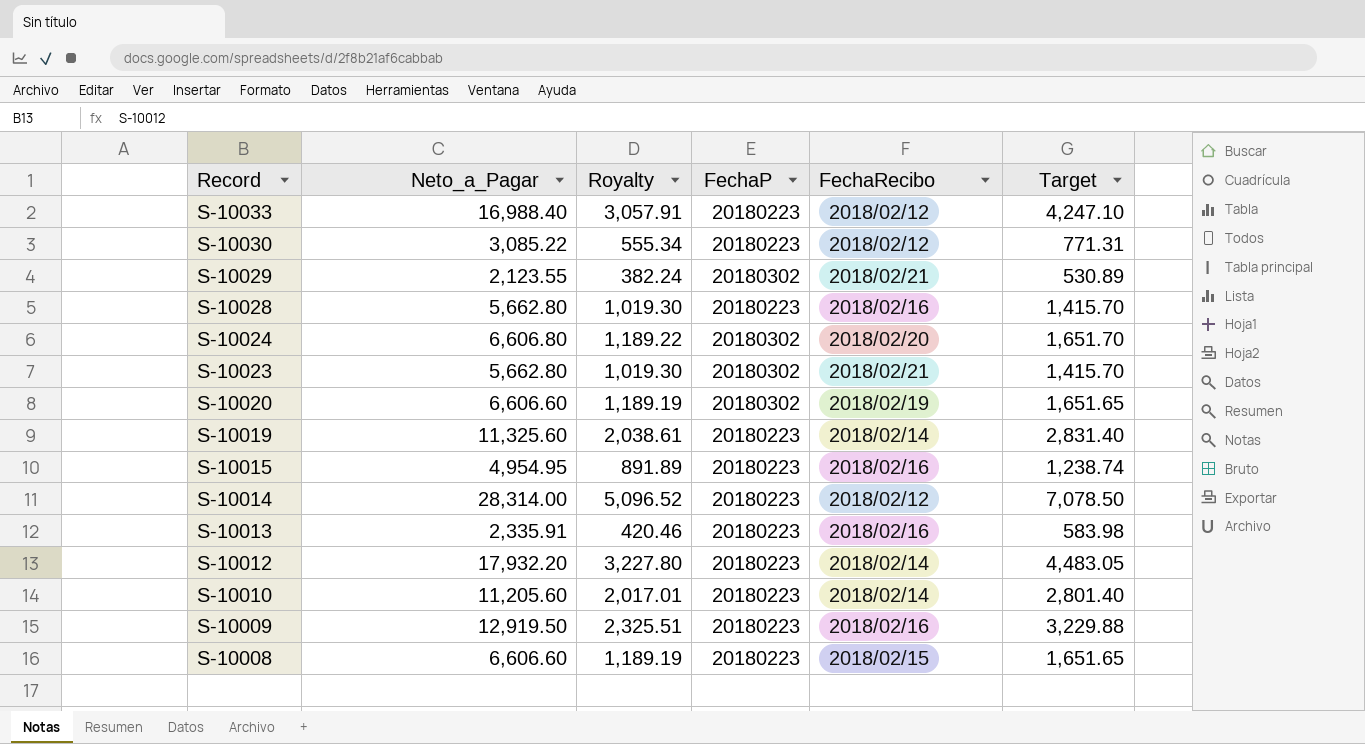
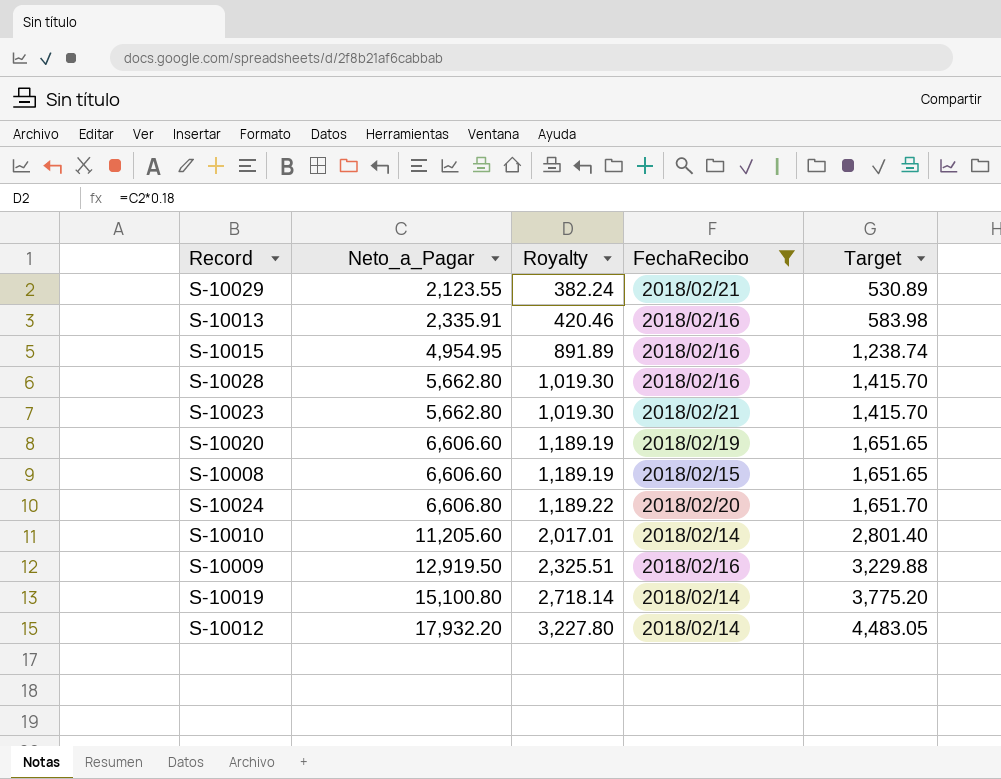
filter: none -> FechaRecibo != 2018/02/12
row order: Record descending -> Neto_a_Pagar ascending
column FechaP | position: 4 -> none
S-10019 | Neto_a_Pagar: 11,325.60 -> 15,100.80
S-10019 | Royalty: 2,038.61 -> 2,718.14
S-10019 | Target: 2,831.40 -> 3,775.20

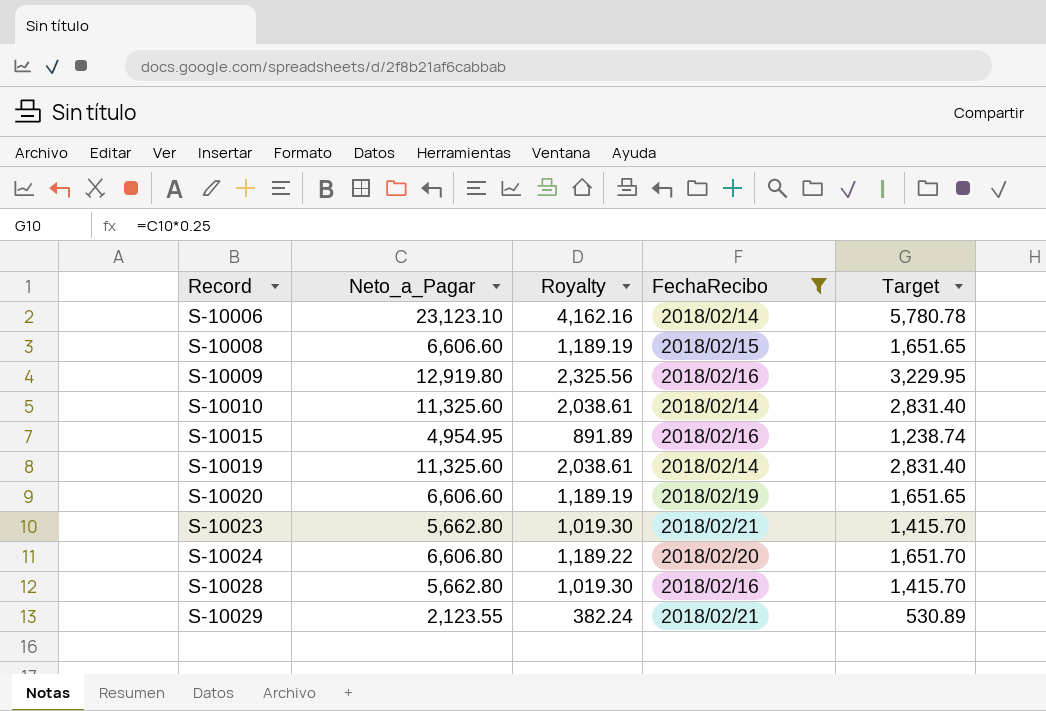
row order: Neto_a_Pagar ascending -> Record ascending
row S-10013: 2,335.91 | 420.46 | 2018/02/16 | 583.98 -> none
row S-10012: 17,932.20 | 3,227.80 | 2018/02/14 | 4,483.05 -> none
row S-10006: none -> 23,123.10 | 4,162.16 | 2018/02/14 | 5,780.78
S-10009 | Neto_a_Pagar: 12,919.50 -> 12,919.80
S-10009 | Royalty: 2,325.51 -> 2,325.56
S-10009 | Target: 3,229.88 -> 3,229.95
S-10010 | Neto_a_Pagar: 11,205.60 -> 11,325.60
S-10010 | Royalty: 2,017.01 -> 2,038.61
S-10010 | Target: 2,801.40 -> 2,831.40
S-10019 | Neto_a_Pagar: 15,100.80 -> 11,325.60
S-10019 | Royalty: 2,718.14 -> 2,038.61
S-10019 | Target: 3,775.20 -> 2,831.40

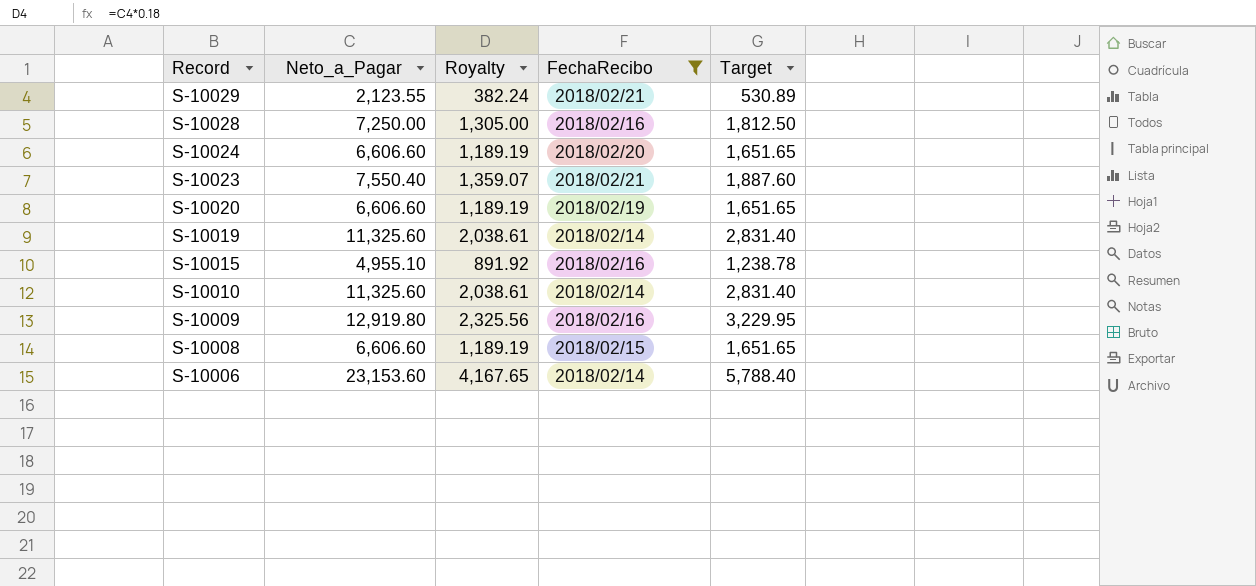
row order: Record ascending -> Record descending
S-10028 | Neto_a_Pagar: 5,662.80 -> 7,250.00
S-10028 | Royalty: 1,019.30 -> 1,305.00
S-10028 | Target: 1,415.70 -> 1,812.50
S-10024 | Neto_a_Pagar: 6,606.80 -> 6,606.60
S-10024 | Royalty: 1,189.22 -> 1,189.19
S-10024 | Target: 1,651.70 -> 1,651.65
S-10023 | Neto_a_Pagar: 5,662.80 -> 7,550.40
S-10023 | Royalty: 1,019.30 -> 1,359.07
S-10023 | Target: 1,415.70 -> 1,887.60
S-10015 | Neto_a_Pagar: 4,954.95 -> 4,955.10
S-10015 | Royalty: 891.89 -> 891.92
S-10015 | Target: 1,238.74 -> 1,238.78
S-10006 | Neto_a_Pagar: 23,123.10 -> 23,153.60
S-10006 | Royalty: 4,162.16 -> 4,167.65
S-10006 | Target: 5,780.78 -> 5,788.40

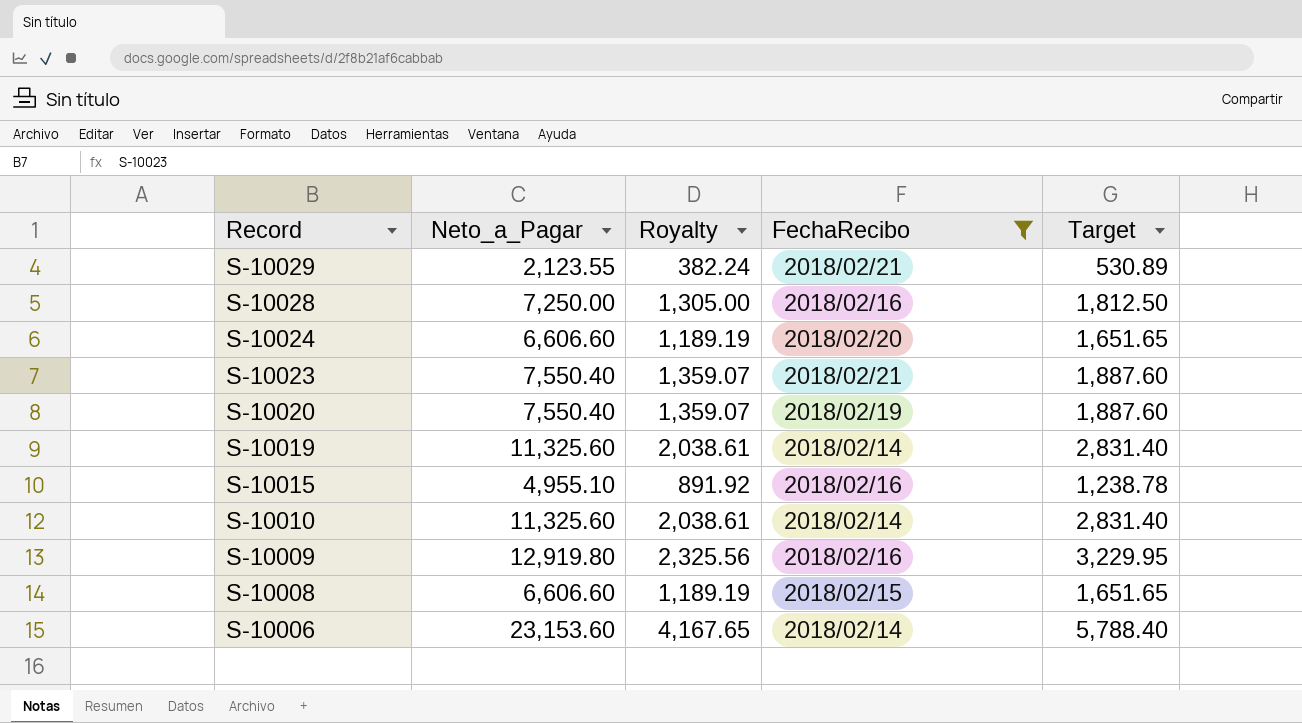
S-10020 | Neto_a_Pagar: 6,606.60 -> 7,550.40
S-10020 | Royalty: 1,189.19 -> 1,359.07
S-10020 | Target: 1,651.65 -> 1,887.60

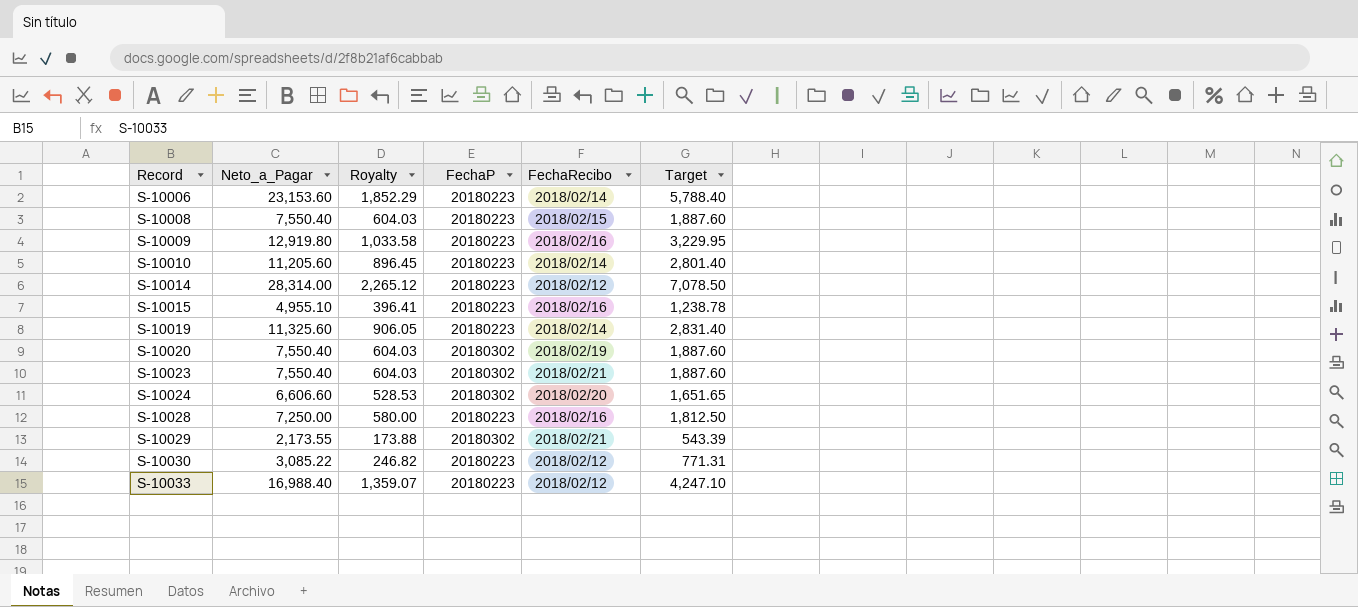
filter: FechaRecibo != 2018/02/12 -> none
row order: Record descending -> Record ascending
column Royalty | formula: [Neto_a_Pagar] * 0.18 -> [Neto_a_Pagar] * 0.08
column FechaP | position: none -> 4
S-10008 | Neto_a_Pagar: 6,606.60 -> 7,550.40
S-10008 | Target: 1,651.65 -> 1,887.60
S-10010 | Neto_a_Pagar: 11,325.60 -> 11,205.60
S-10010 | Target: 2,831.40 -> 2,801.40
S-10029 | Neto_a_Pagar: 2,123.55 -> 2,173.55
S-10029 | Target: 530.89 -> 543.39

